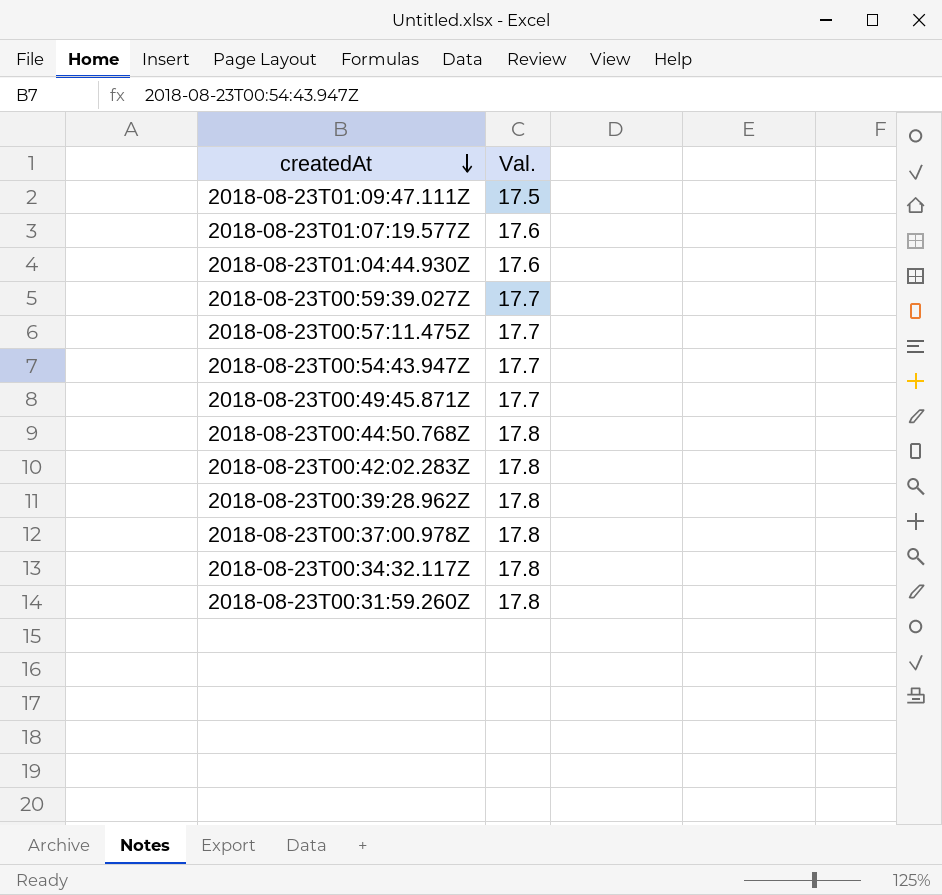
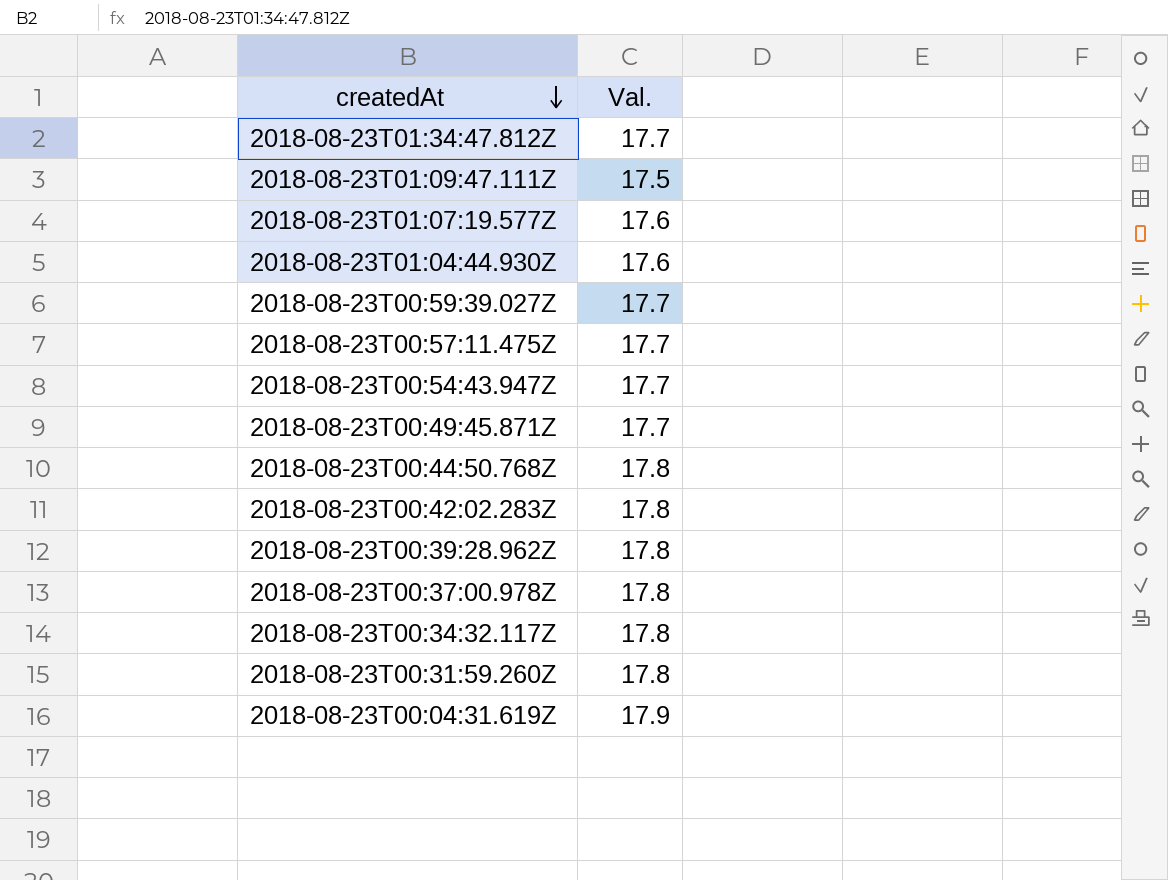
row 2018-08-23T01:34:47.812Z: none -> 17.7
row 2018-08-23T00:04:31.619Z: none -> 17.9

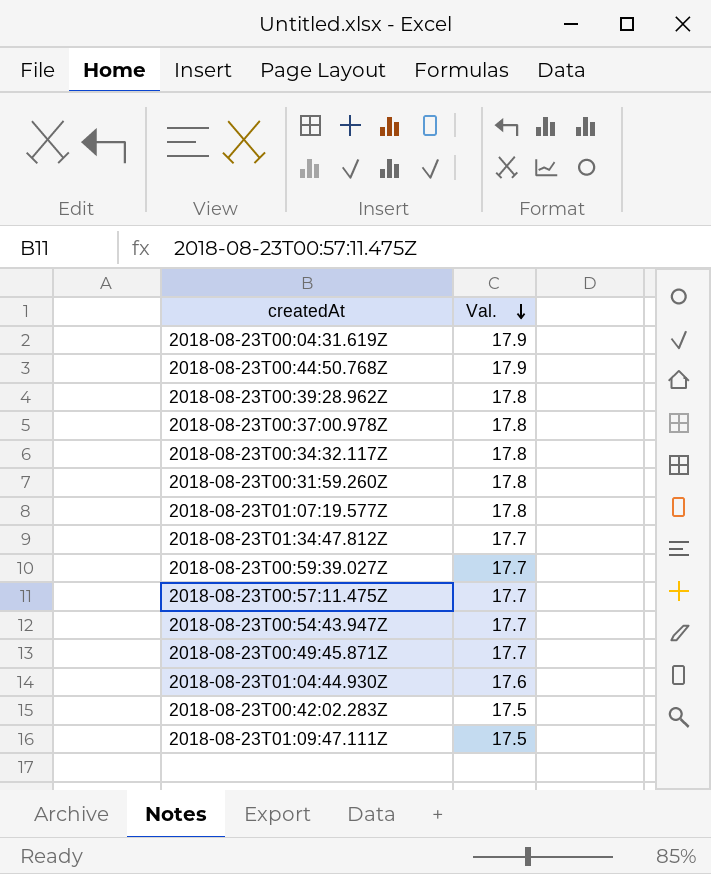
row order: createdAt descending -> Val. descending
2018-08-23T00:44:50.768Z | Val.: 17.8 -> 17.9
2018-08-23T01:07:19.577Z | Val.: 17.6 -> 17.8
2018-08-23T00:42:02.283Z | Val.: 17.8 -> 17.5

